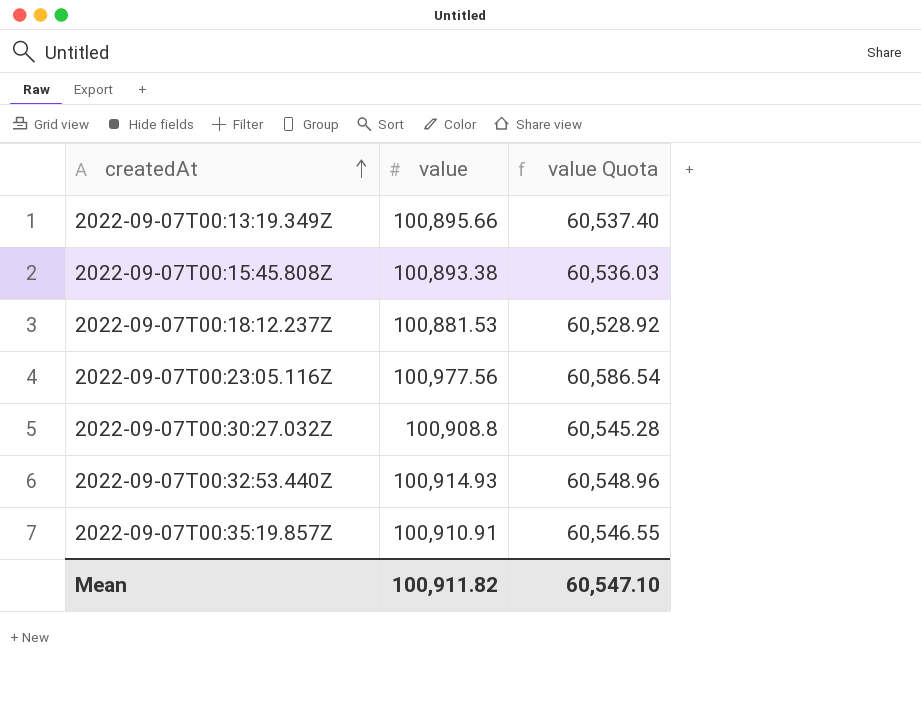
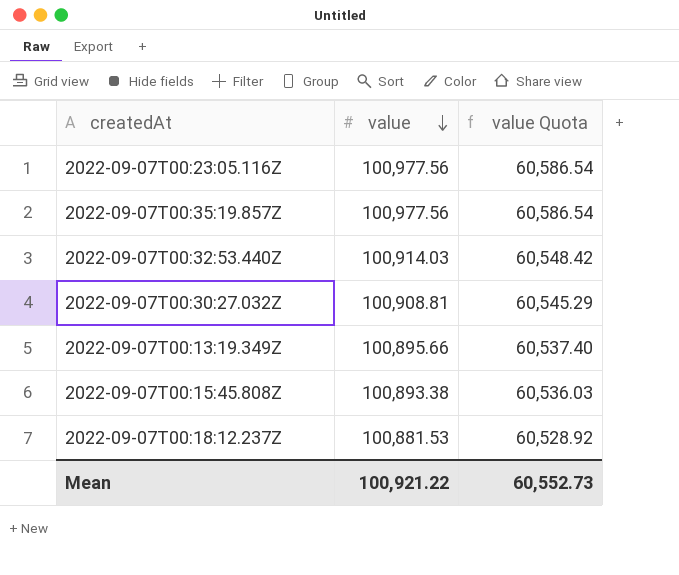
row order: createdAt ascending -> value descending
2022-09-07T00:35:19.857Z | value: 100,910.91 -> 100,977.56
2022-09-07T00:35:19.857Z | value Quota: 60,546.55 -> 60,586.54
2022-09-07T00:32:53.440Z | value: 100,914.93 -> 100,914.03
2022-09-07T00:32:53.440Z | value Quota: 60,548.96 -> 60,548.42
2022-09-07T00:30:27.032Z | value: 100,908.8 -> 100,908.81
2022-09-07T00:30:27.032Z | value Quota: 60,545.28 -> 60,545.29
Mean | value: 100,911.82 -> 100,921.22
Mean | value Quota: 60,547.10 -> 60,552.73

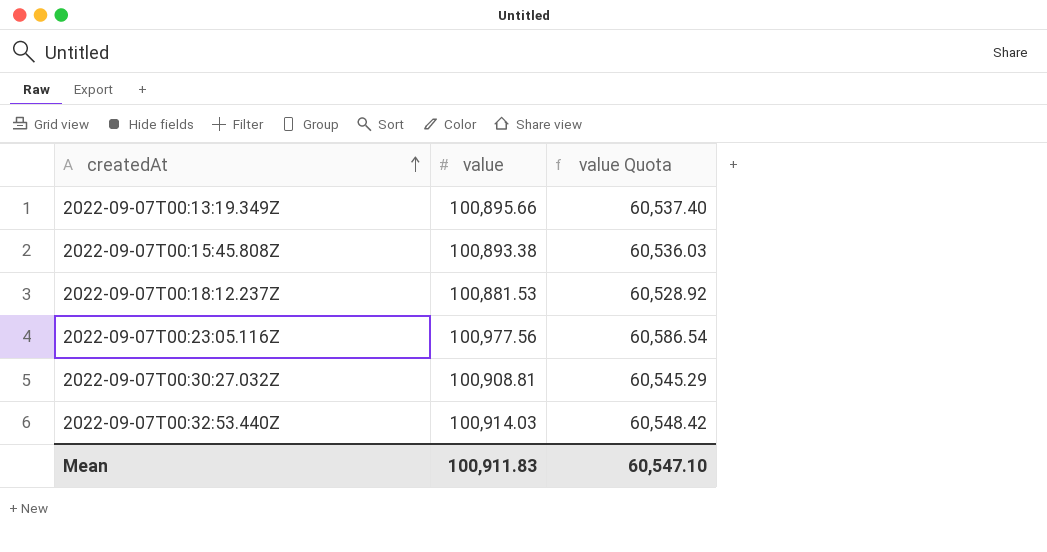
row order: value descending -> createdAt ascending
row 2022-09-07T00:35:19.857Z: 100,977.56 | 60,586.54 -> none
Mean | value: 100,921.22 -> 100,911.83
Mean | value Quota: 60,552.73 -> 60,547.10

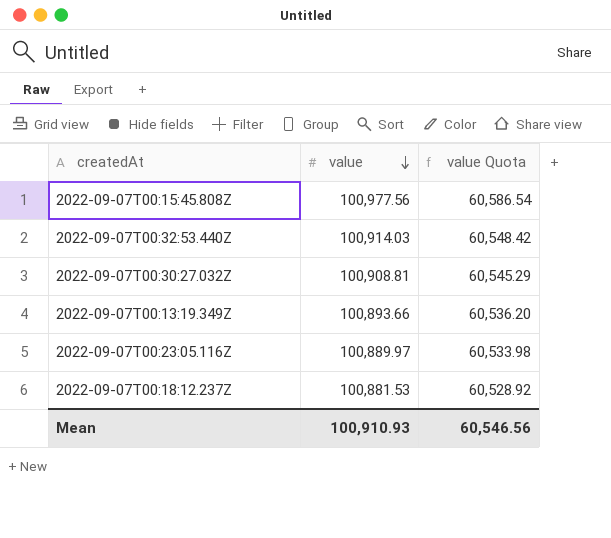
row order: createdAt ascending -> value descending
2022-09-07T00:15:45.808Z | value: 100,893.38 -> 100,977.56
2022-09-07T00:15:45.808Z | value Quota: 60,536.03 -> 60,586.54
2022-09-07T00:13:19.349Z | value: 100,895.66 -> 100,893.66
2022-09-07T00:13:19.349Z | value Quota: 60,537.40 -> 60,536.20
2022-09-07T00:23:05.116Z | value: 100,977.56 -> 100,889.97
2022-09-07T00:23:05.116Z | value Quota: 60,586.54 -> 60,533.98
Mean | value: 100,911.83 -> 100,910.93
Mean | value Quota: 60,547.10 -> 60,546.56

